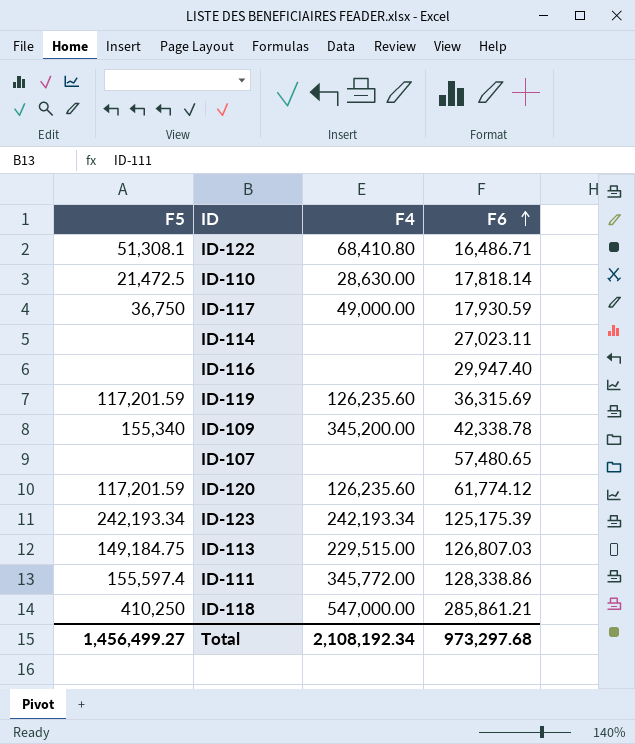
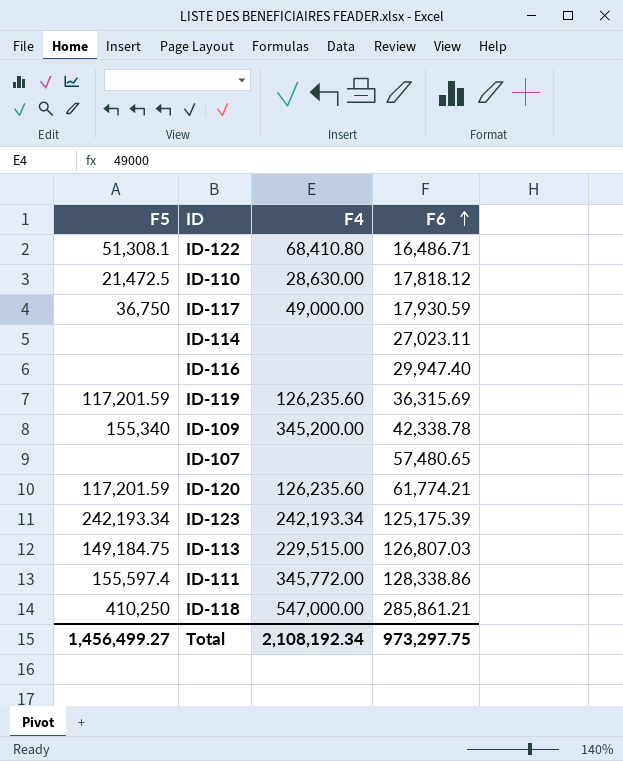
ID-110 | F6: 17,818.14 -> 17,818.12
ID-120 | F6: 61,774.12 -> 61,774.21
Total | F6: 973,297.68 -> 973,297.75

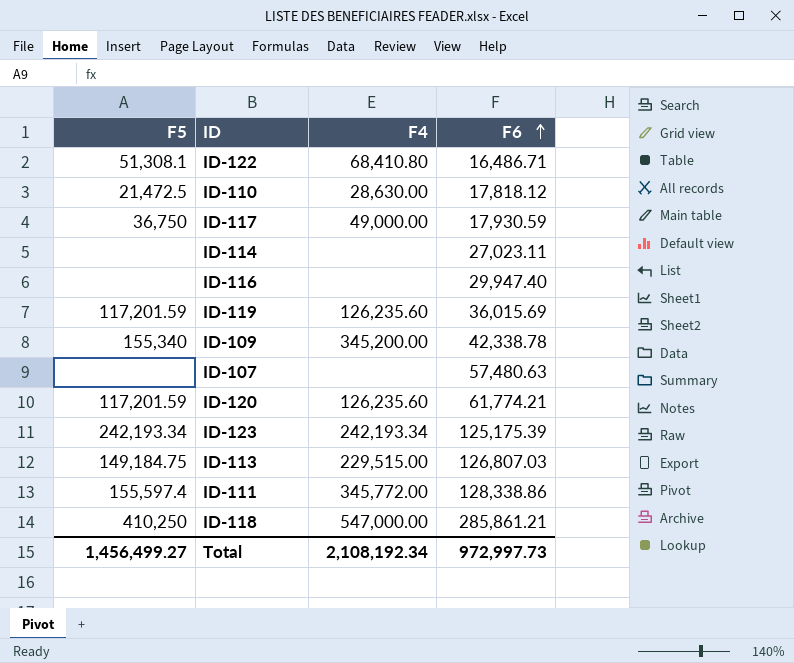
ID-119 | F6: 36,315.69 -> 36,015.69
ID-107 | F6: 57,480.65 -> 57,480.63
Total | F6: 973,297.75 -> 972,997.73

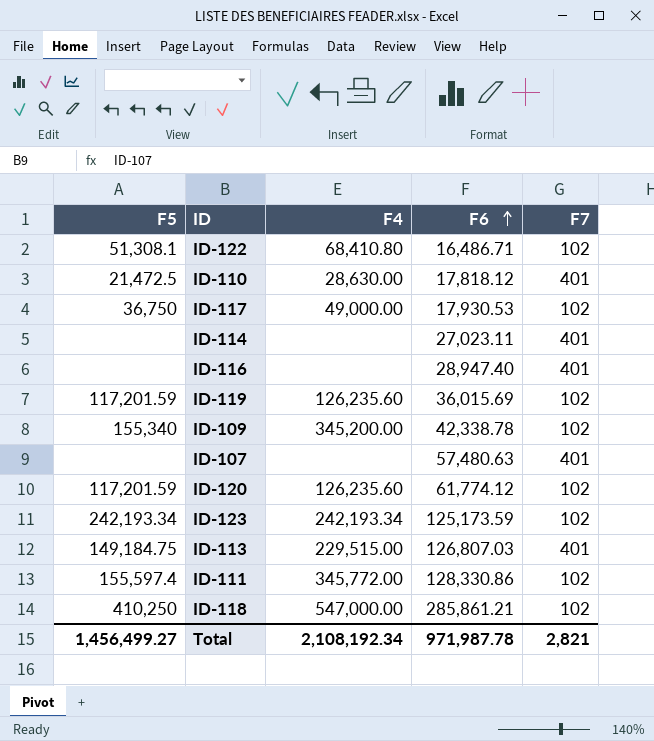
column F7 | position: none -> 5
ID-117 | F6: 17,930.59 -> 17,930.53
ID-116 | F6: 29,947.40 -> 28,947.40
ID-120 | F6: 61,774.21 -> 61,774.12
ID-123 | F6: 125,175.39 -> 125,173.59
ID-111 | F6: 128,338.86 -> 128,330.86
Total | F6: 972,997.73 -> 971,987.78

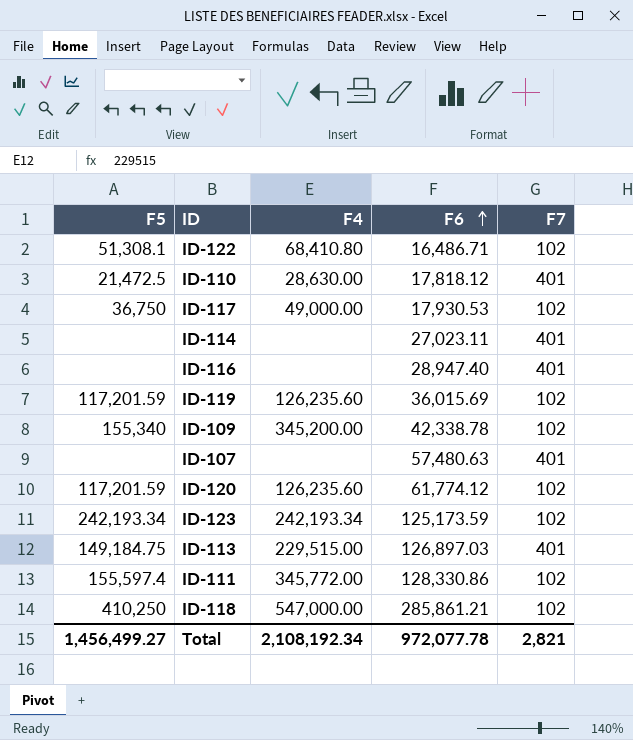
ID-113 | F6: 126,807.03 -> 126,897.03
Total | F6: 971,987.78 -> 972,077.78

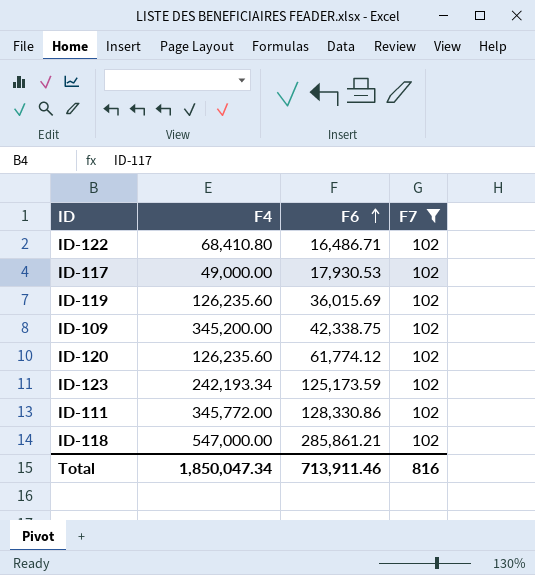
filter: none -> F7 = 102
column F5 | position: 1 -> none
ID-109 | F6: 42,338.78 -> 42,338.75
Total | F4: 2,108,192.34 -> 1,850,047.34
Total | F6: 972,077.78 -> 713,911.46
Total | F7: 2,821 -> 816

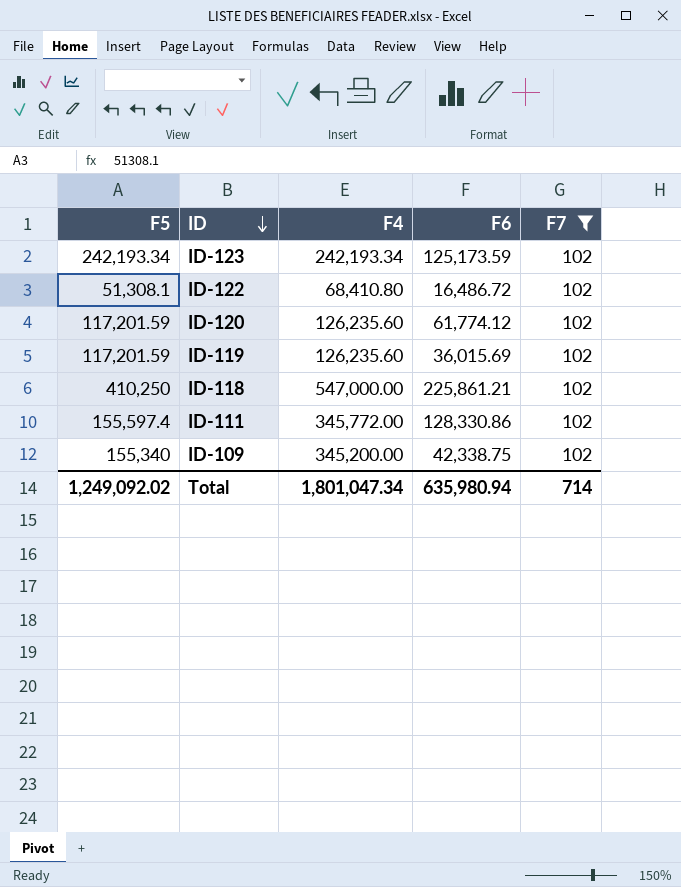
row order: F6 ascending -> ID descending
column F5 | position: none -> 1
row ID-117: 49,000.00 | 17,930.53 | 102 -> none
ID-122 | F6: 16,486.71 -> 16,486.72
ID-118 | F6: 285,861.21 -> 225,861.21
Total | F4: 1,850,047.34 -> 1,801,047.34
Total | F6: 713,911.46 -> 635,980.94
Total | F7: 816 -> 714

